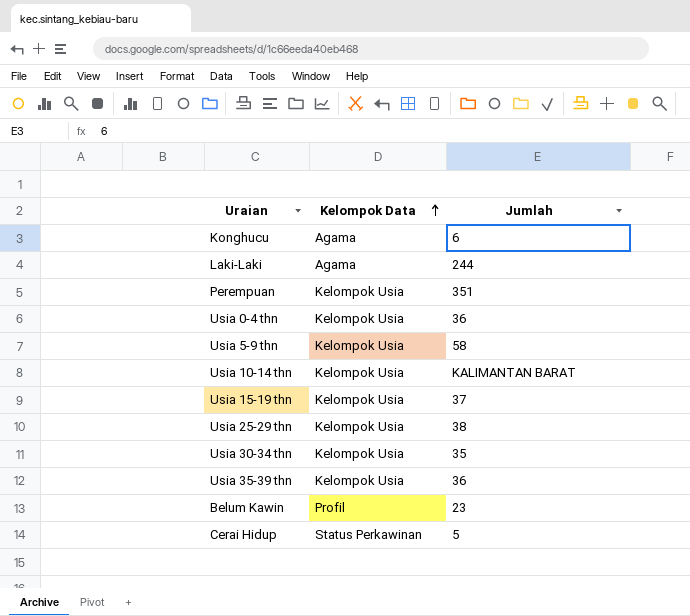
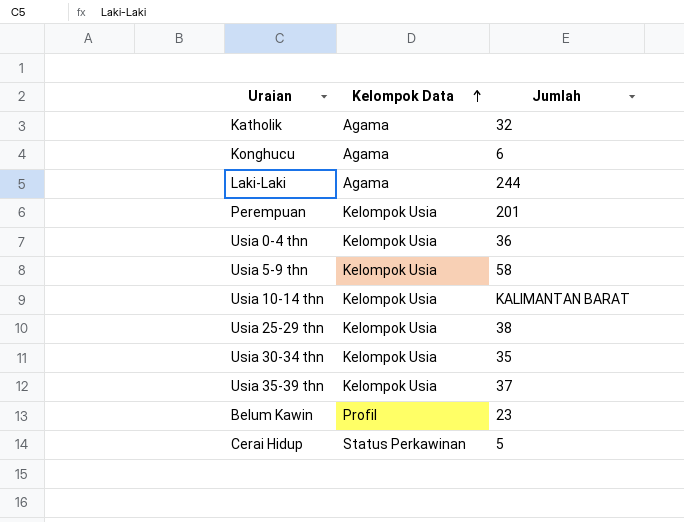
row Usia 15-19 thn: Kelompok Usia | 37 -> none
row Katholik: none -> Agama | 32
Perempuan | Jumlah: 351 -> 201
Usia 35-39 thn | Jumlah: 36 -> 37

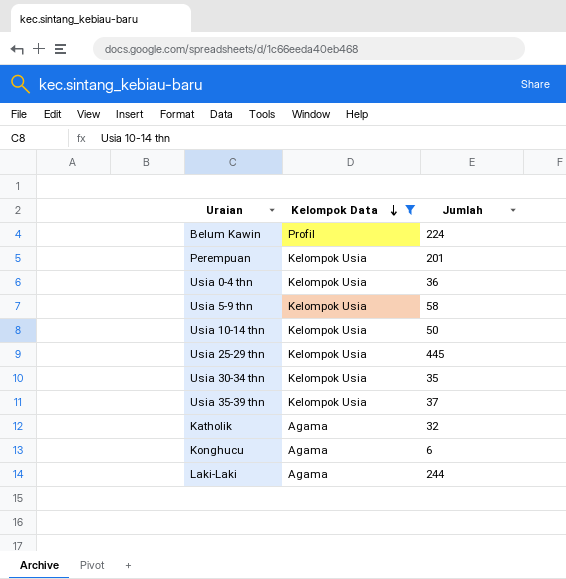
filter: none -> Kelompok Data != Status Perkawinan
row order: Kelompok Data ascending -> Kelompok Data descending
Belum Kawin | Jumlah: 23 -> 224
Usia 10-14 thn | Jumlah: KALIMANTAN BARAT -> 50
Usia 25-29 thn | Jumlah: 38 -> 445

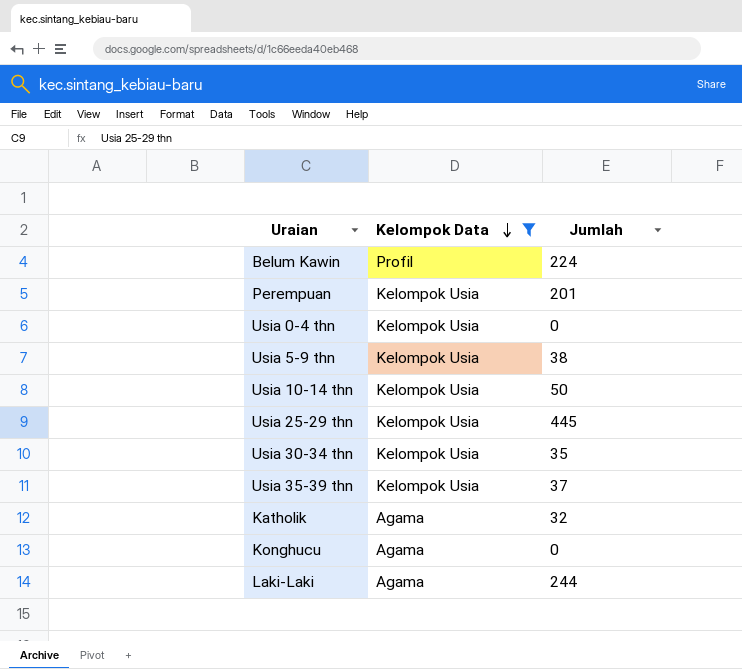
Usia 0-4 thn | Jumlah: 36 -> 0
Usia 5-9 thn | Jumlah: 58 -> 38
Konghucu | Jumlah: 6 -> 0

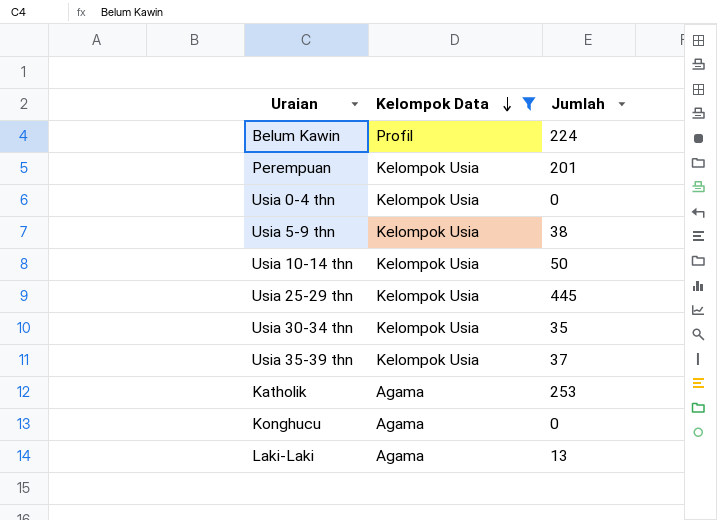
Katholik | Jumlah: 32 -> 253
Laki-Laki | Jumlah: 244 -> 13

